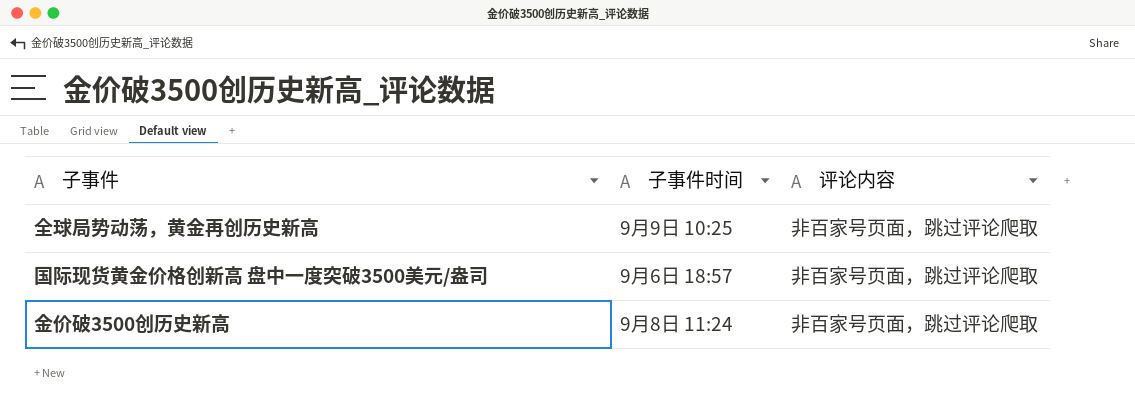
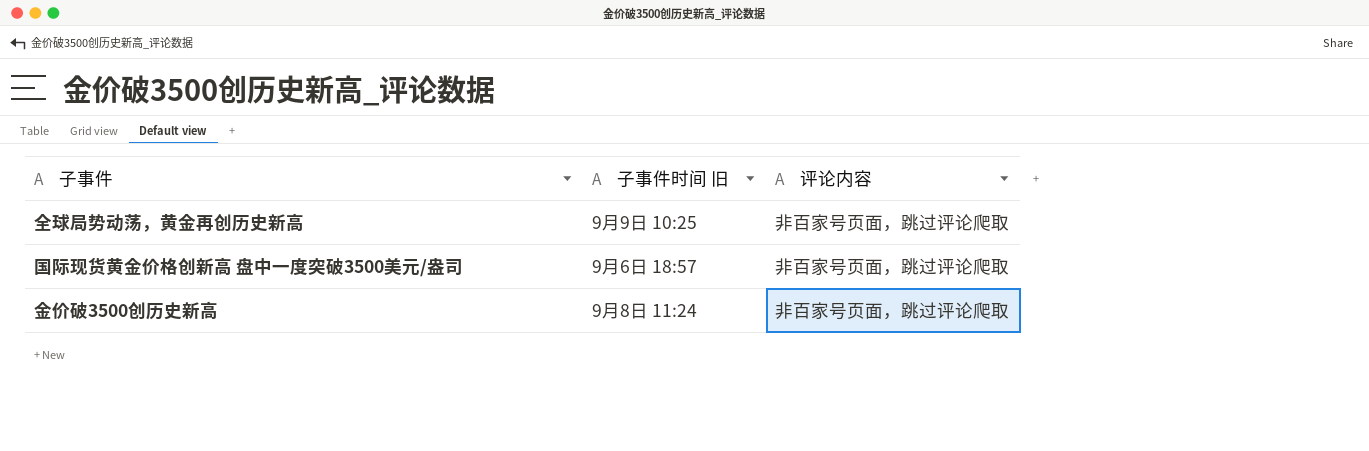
column name: 子事件时间 -> 子事件时间 旧

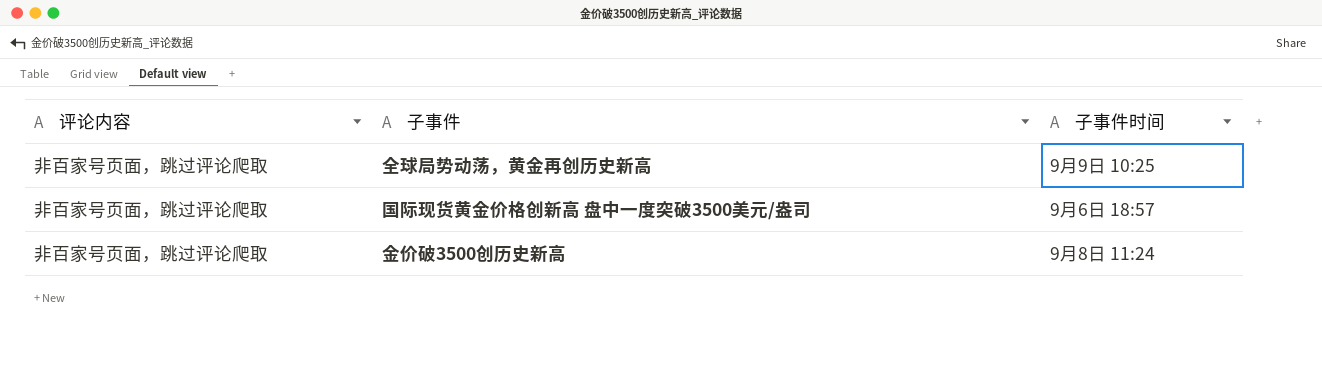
column 评论内容 | position: 3 -> 1
column name: 子事件时间 旧 -> 子事件时间

